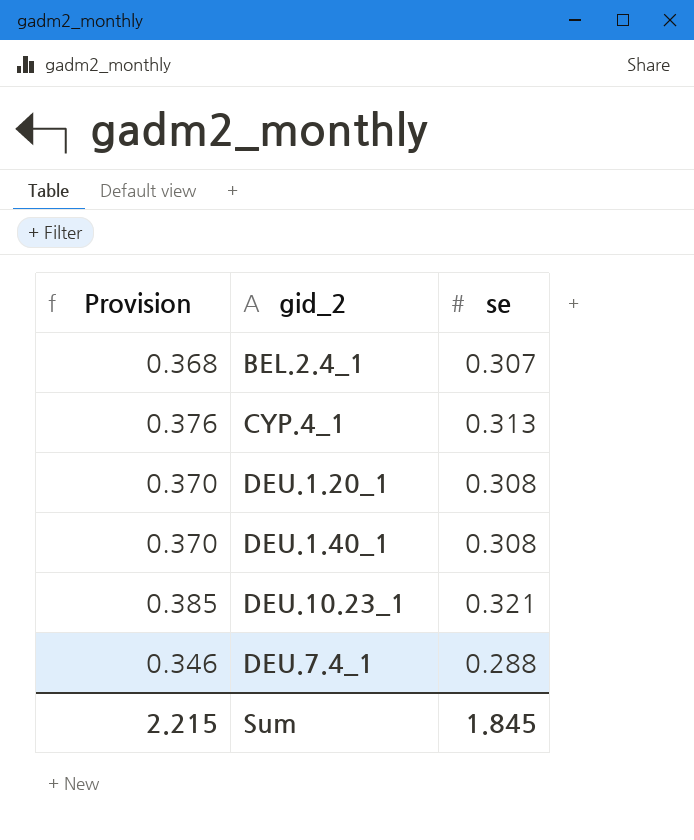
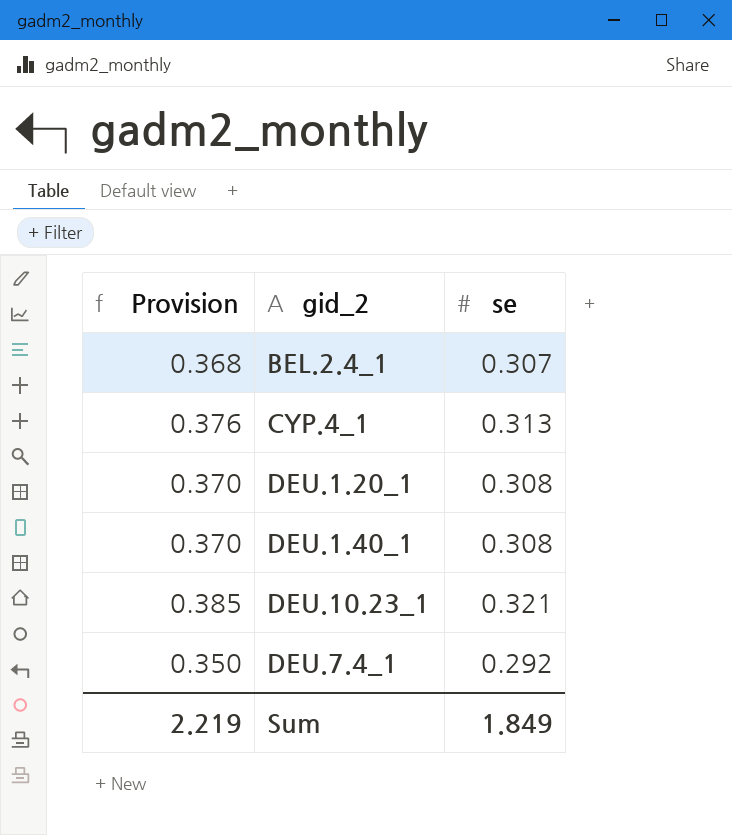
DEU.7.4_1 | Provision: 0.346 -> 0.350
DEU.7.4_1 | se: 0.288 -> 0.292
Sum | Provision: 2.215 -> 2.219
Sum | se: 1.845 -> 1.849

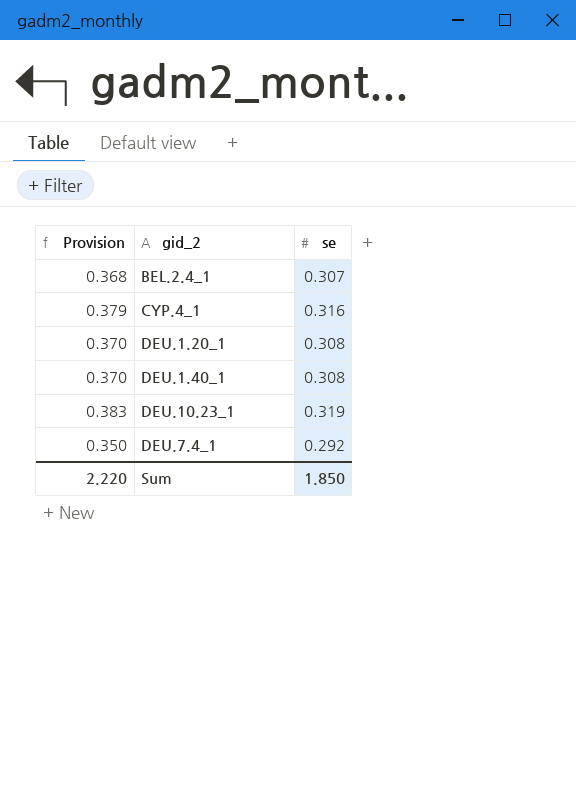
CYP.4_1 | Provision: 0.376 -> 0.379
CYP.4_1 | se: 0.313 -> 0.316
DEU.10.23_1 | Provision: 0.385 -> 0.383
DEU.10.23_1 | se: 0.321 -> 0.319
Sum | Provision: 2.219 -> 2.220
Sum | se: 1.849 -> 1.850

